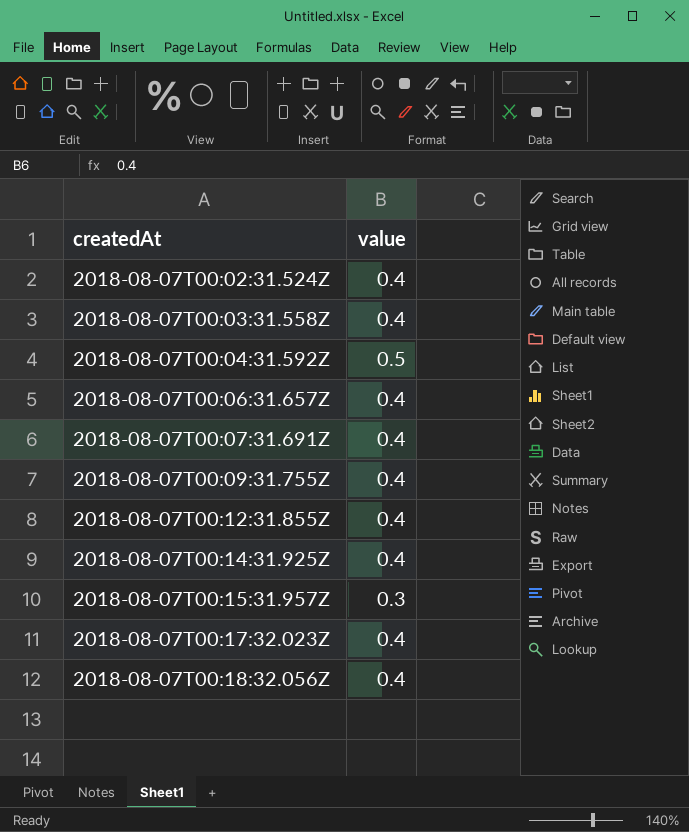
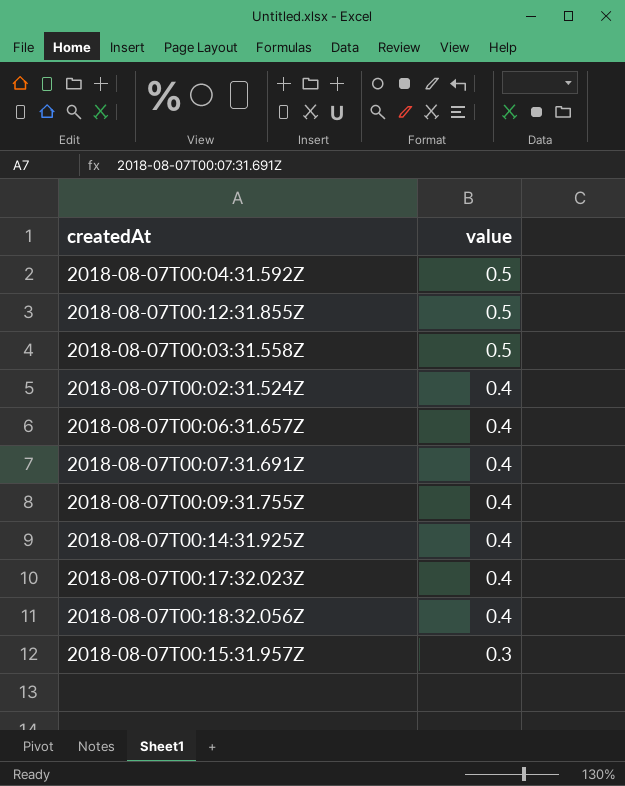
row order: createdAt ascending -> value descending
2018-08-07T00:12:31.855Z | value: 0.4 -> 0.5
2018-08-07T00:03:31.558Z | value: 0.4 -> 0.5

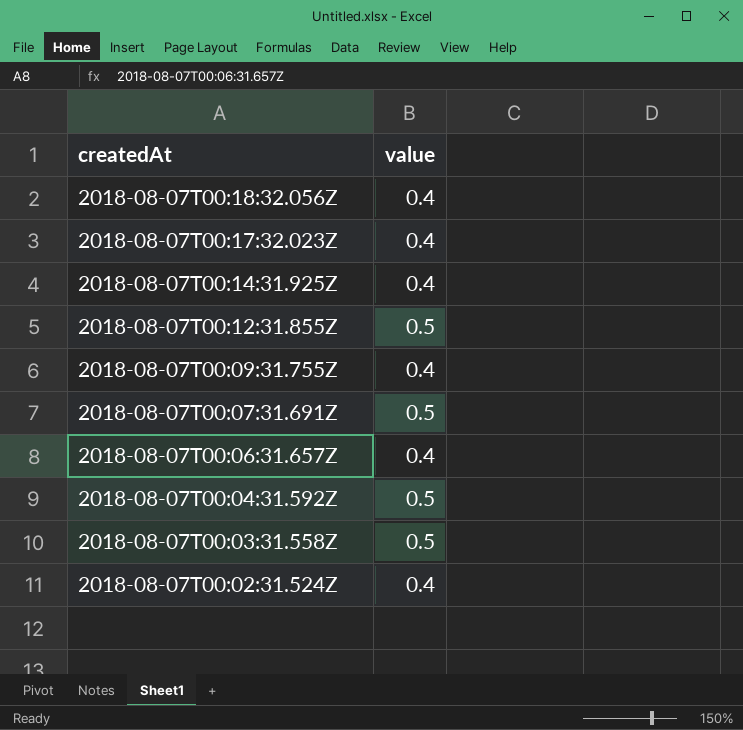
row order: value descending -> createdAt descending
row 2018-08-07T00:15:31.957Z: 0.3 -> none
2018-08-07T00:07:31.691Z | value: 0.4 -> 0.5

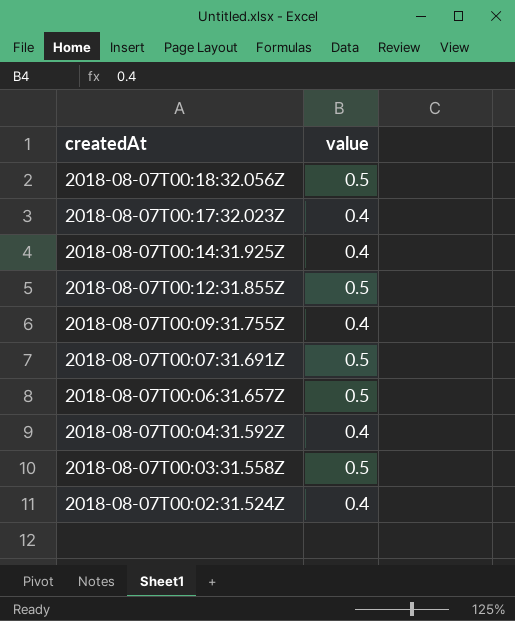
2018-08-07T00:18:32.056Z | value: 0.4 -> 0.5
2018-08-07T00:06:31.657Z | value: 0.4 -> 0.5
2018-08-07T00:04:31.592Z | value: 0.5 -> 0.4

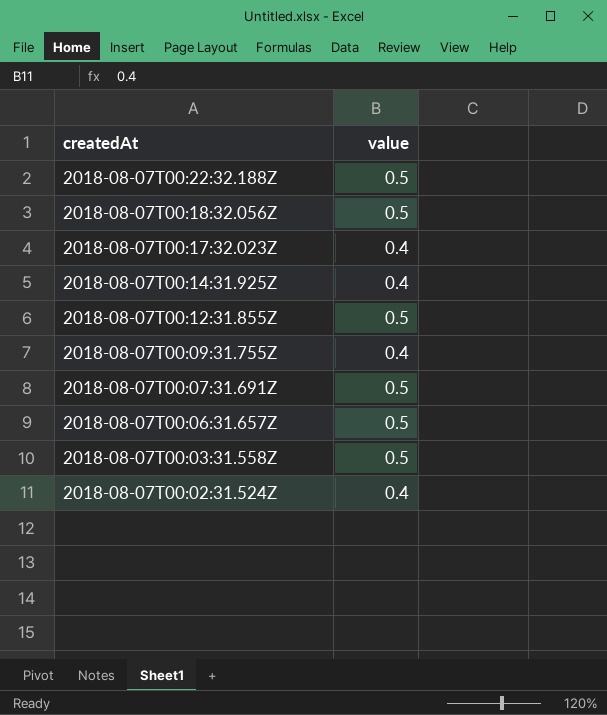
row 2018-08-07T00:04:31.592Z: 0.4 -> none
row 2018-08-07T00:22:32.188Z: none -> 0.5

